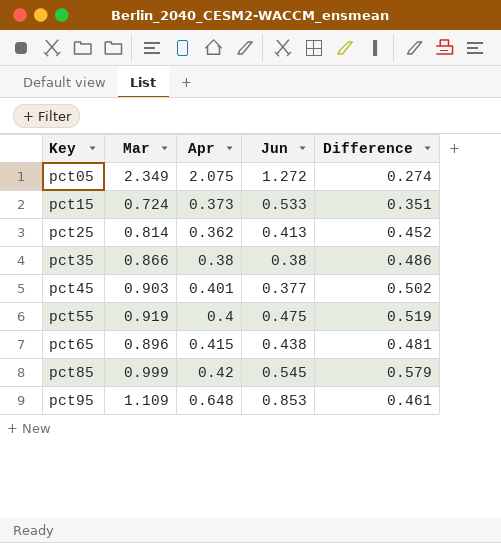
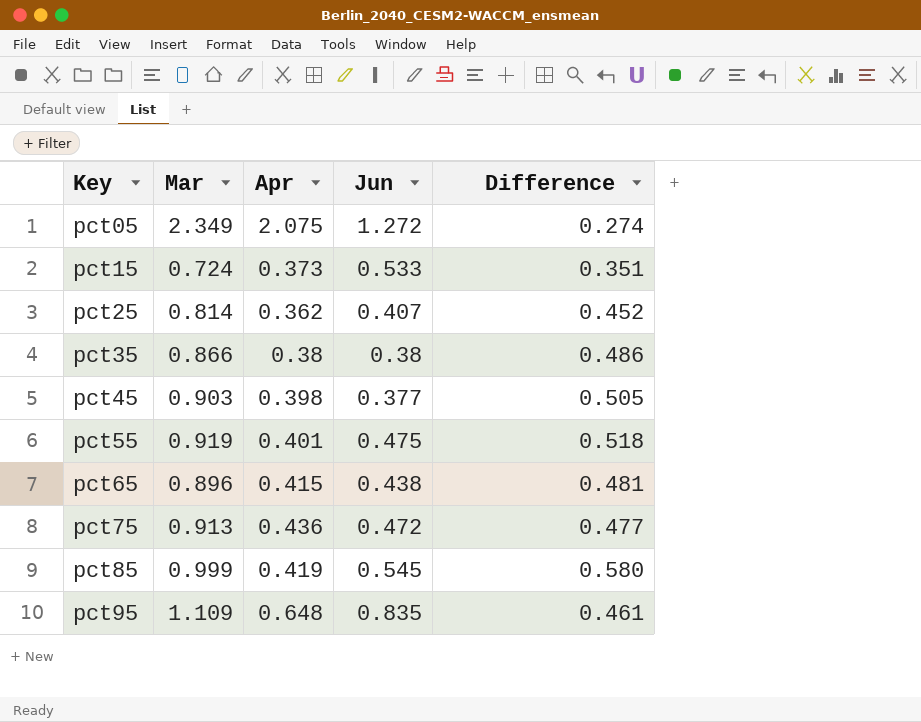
pct25 | Jun: 0.413 -> 0.407
pct45 | Apr: 0.401 -> 0.398
pct45 | Difference: 0.502 -> 0.505
pct55 | Apr: 0.4 -> 0.401
pct55 | Difference: 0.519 -> 0.518
row pct75: none -> 0.913 | 0.436 | 0.472 | 0.477
pct85 | Apr: 0.42 -> 0.419
pct85 | Difference: 0.579 -> 0.580
pct95 | Jun: 0.853 -> 0.835

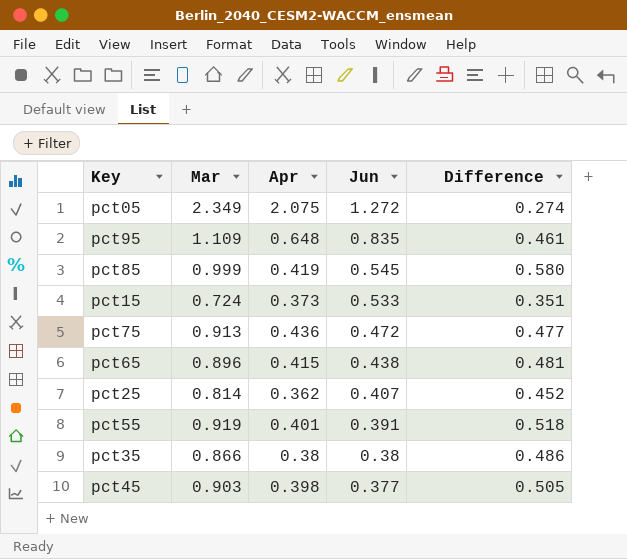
row order: Key ascending -> Jun descending
pct55 | Jun: 0.475 -> 0.391

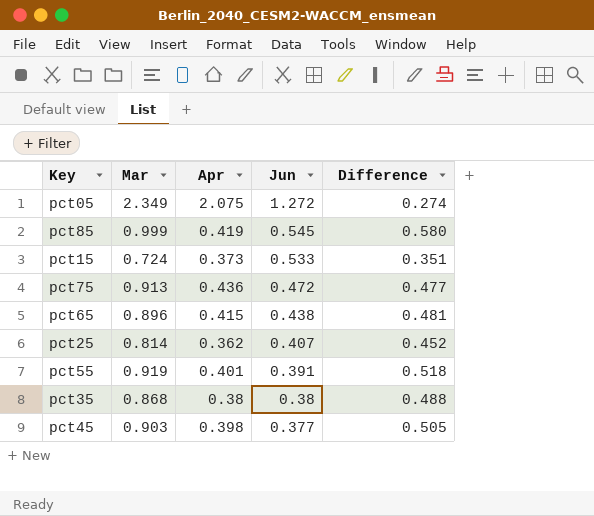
row pct95: 1.109 | 0.648 | 0.835 | 0.461 -> none
pct35 | Mar: 0.866 -> 0.868
pct35 | Difference: 0.486 -> 0.488

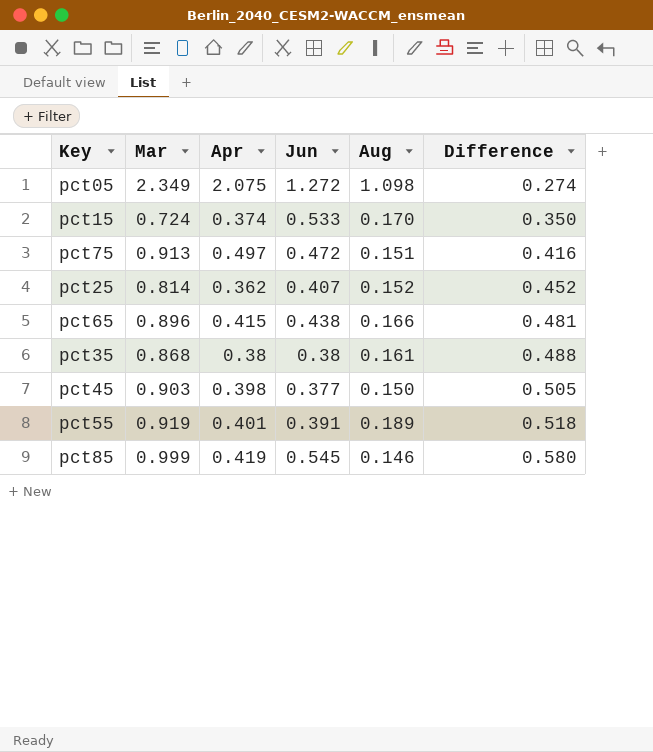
row order: Jun descending -> Difference ascending
column Aug | position: none -> 5
pct15 | Apr: 0.373 -> 0.374
pct15 | Difference: 0.351 -> 0.350
pct75 | Apr: 0.436 -> 0.497
pct75 | Difference: 0.477 -> 0.416

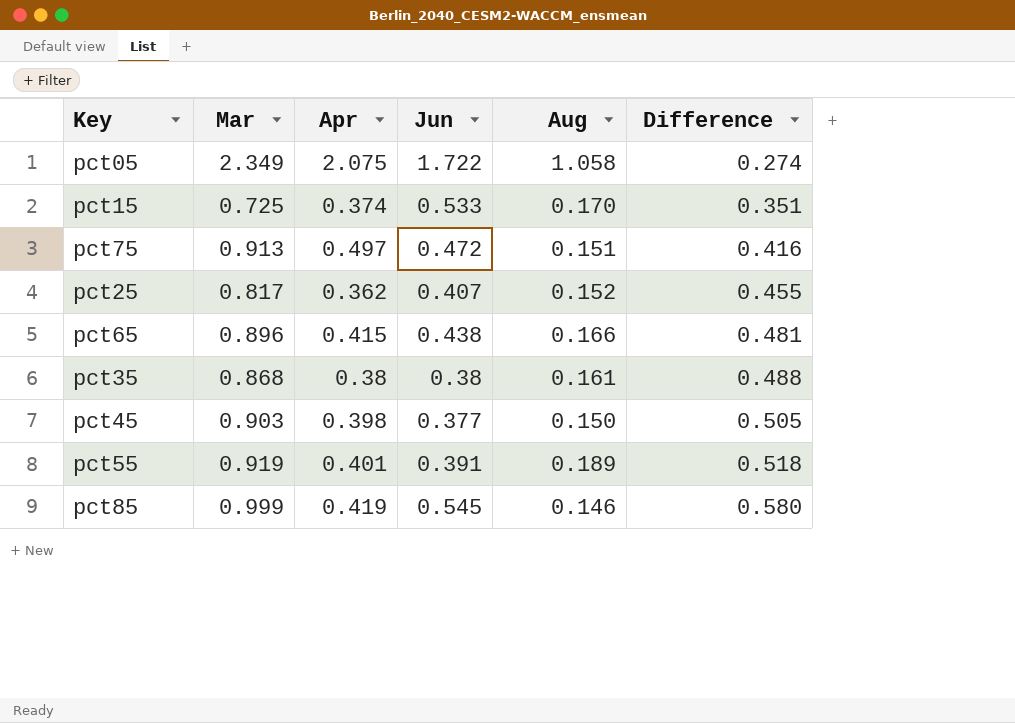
pct05 | Jun: 1.272 -> 1.722
pct05 | Aug: 1.098 -> 1.058
pct15 | Mar: 0.724 -> 0.725
pct15 | Difference: 0.350 -> 0.351
pct25 | Mar: 0.814 -> 0.817
pct25 | Difference: 0.452 -> 0.455

